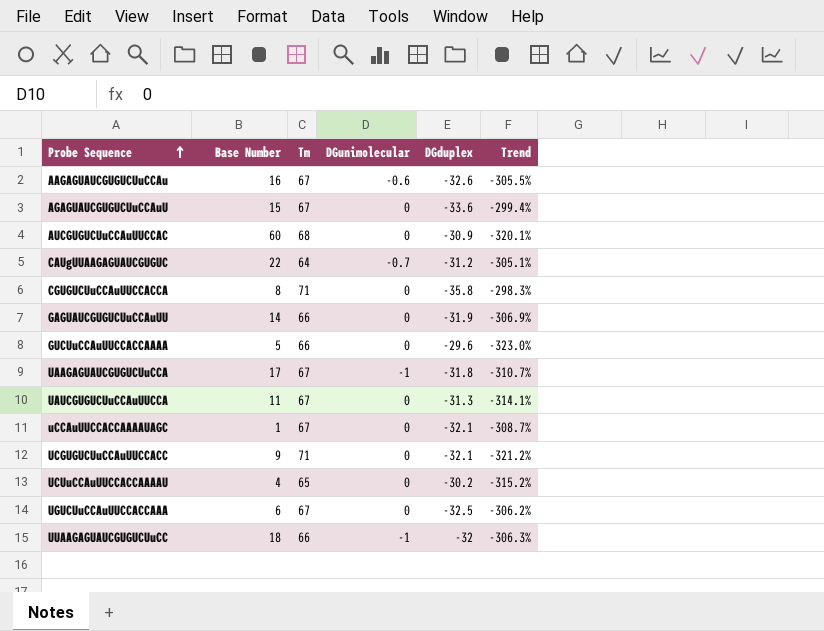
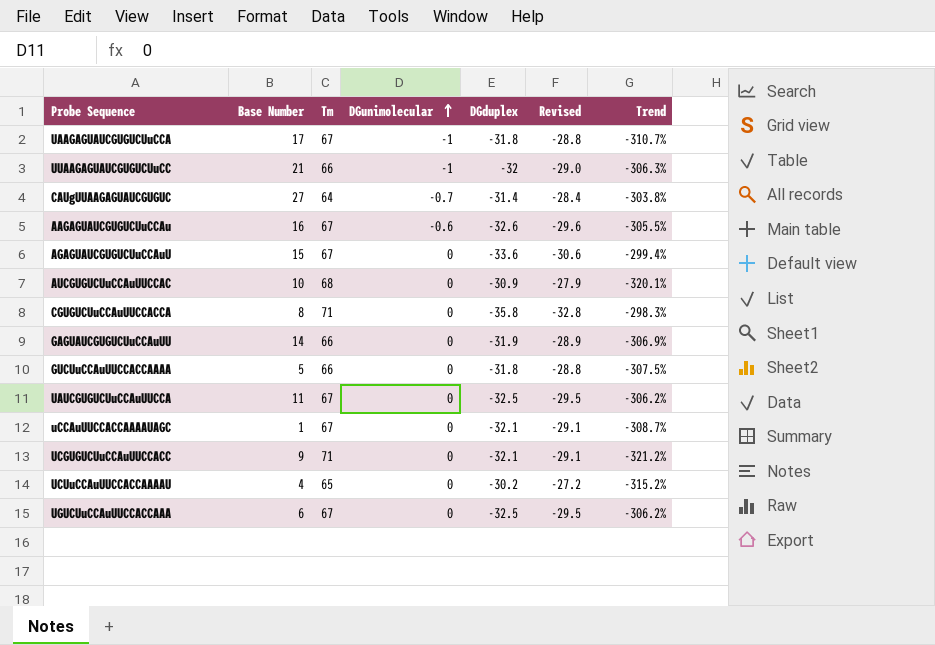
row order: Probe Sequence ascending -> DGunimolecular ascending
column Revised | formula: none -> [DGduplex] + 3
UUAAGAGUAUCGUGUCUuCC | Base Number: 18 -> 21
CAUgUUAAGAGUAUCGUGUC | Base Number: 22 -> 27
CAUgUUAAGAGUAUCGUGUC | DGduplex: -31.2 -> -31.4
CAUgUUAAGAGUAUCGUGUC | Trend: -305.1% -> -303.8%
AUCGUGUCUuCCAuUUCCAC | Base Number: 60 -> 10
GUCUuCCAuUUCCACCAAAA | DGduplex: -29.6 -> -31.8
GUCUuCCAuUUCCACCAAAA | Trend: -323.0% -> -307.5%
UAUCGUGUCUuCCAuUUCCA | DGduplex: -31.3 -> -32.5
UAUCGUGUCUuCCAuUUCCA | Trend: -314.1% -> -306.2%

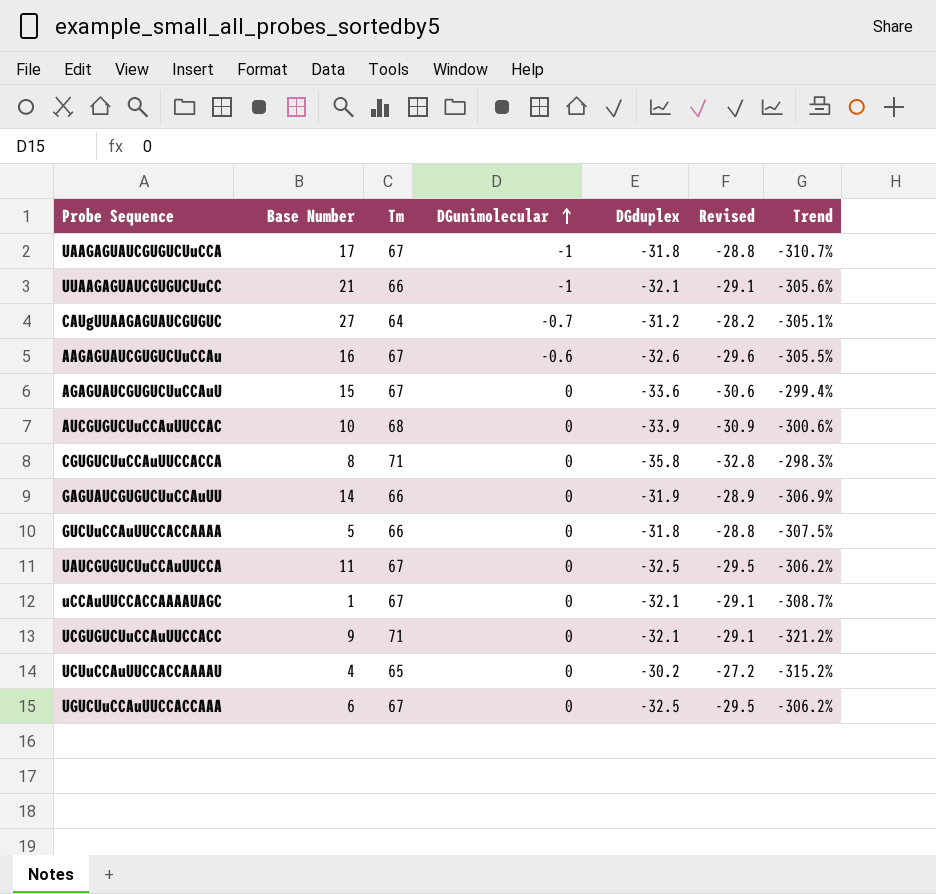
UUAAGAGUAUCGUGUCUuCC | DGduplex: -32 -> -32.1
UUAAGAGUAUCGUGUCUuCC | Revised: -29.0 -> -29.1
UUAAGAGUAUCGUGUCUuCC | Trend: -306.3% -> -305.6%
CAUgUUAAGAGUAUCGUGUC | DGduplex: -31.4 -> -31.2
CAUgUUAAGAGUAUCGUGUC | Revised: -28.4 -> -28.2
CAUgUUAAGAGUAUCGUGUC | Trend: -303.8% -> -305.1%
AUCGUGUCUuCCAuUUCCAC | DGduplex: -30.9 -> -33.9
AUCGUGUCUuCCAuUUCCAC | Revised: -27.9 -> -30.9
AUCGUGUCUuCCAuUUCCAC | Trend: -320.1% -> -300.6%

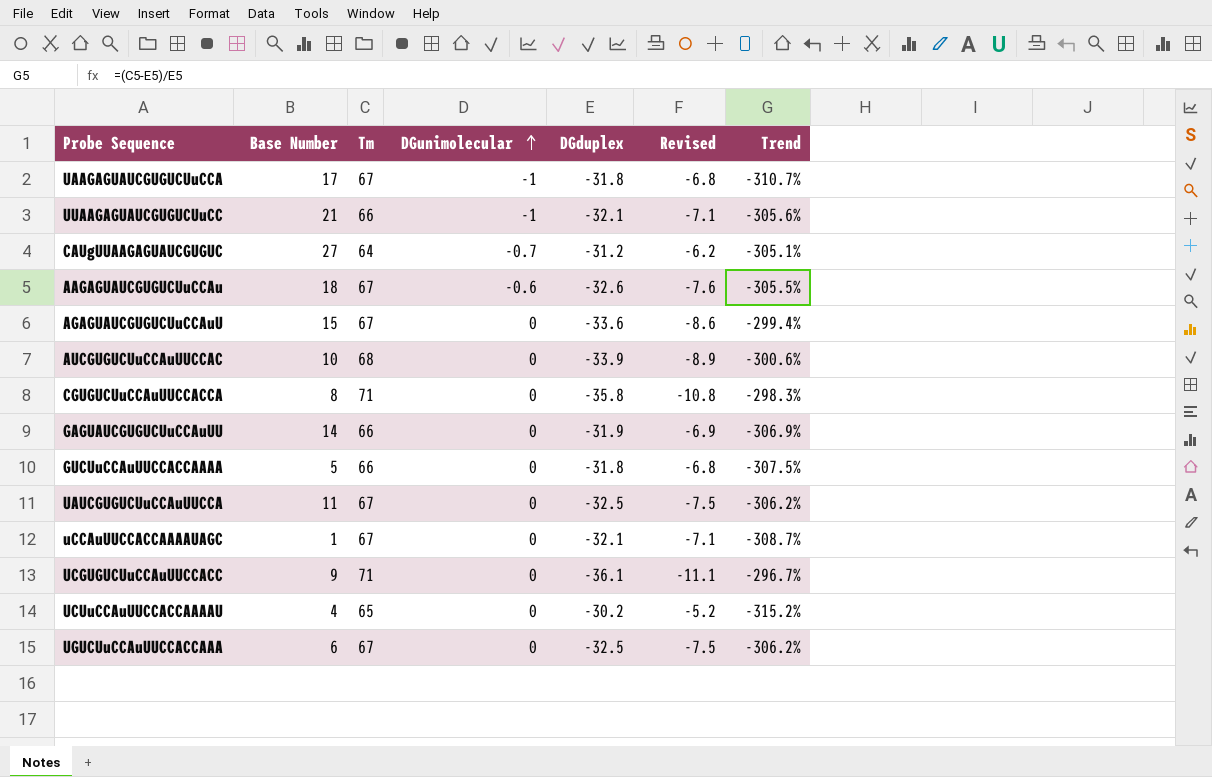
column Revised | formula: [DGduplex] + 3 -> [DGduplex] + 25
AAGAGUAUCGUGUCUuCCAu | Base Number: 16 -> 18
UCGUGUCUuCCAuUUCCACC | DGduplex: -32.1 -> -36.1
UCGUGUCUuCCAuUUCCACC | Trend: -321.2% -> -296.7%

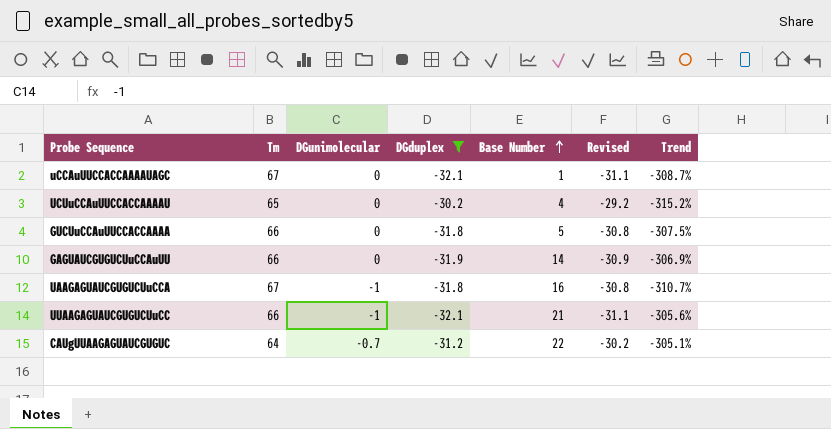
filter: none -> DGduplex >= -32.1
row order: DGunimolecular ascending -> Base Number ascending
column Base Number | position: 2 -> 5
column Revised | formula: [DGduplex] + 25 -> [DGduplex] + 1
UAAGAGUAUCGUGUCUuCCA | Base Number: 17 -> 16
CAUgUUAAGAGUAUCGUGUC | Base Number: 27 -> 22

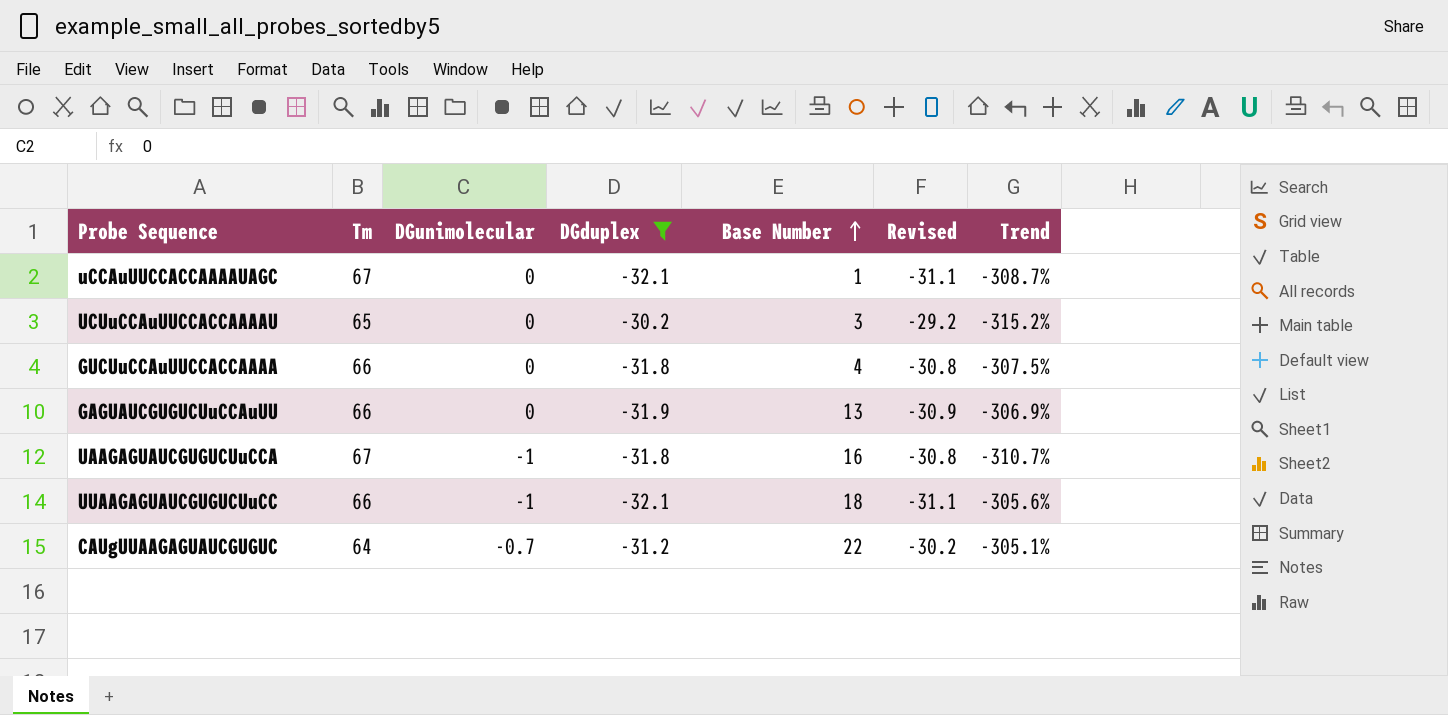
UCUuCCAuUUCCACCAAAAU | Base Number: 4 -> 3
GUCUuCCAuUUCCACCAAAA | Base Number: 5 -> 4
GAGUAUCGUGUCUuCCAuUU | Base Number: 14 -> 13
UUAAGAGUAUCGUGUCUuCC | Base Number: 21 -> 18

